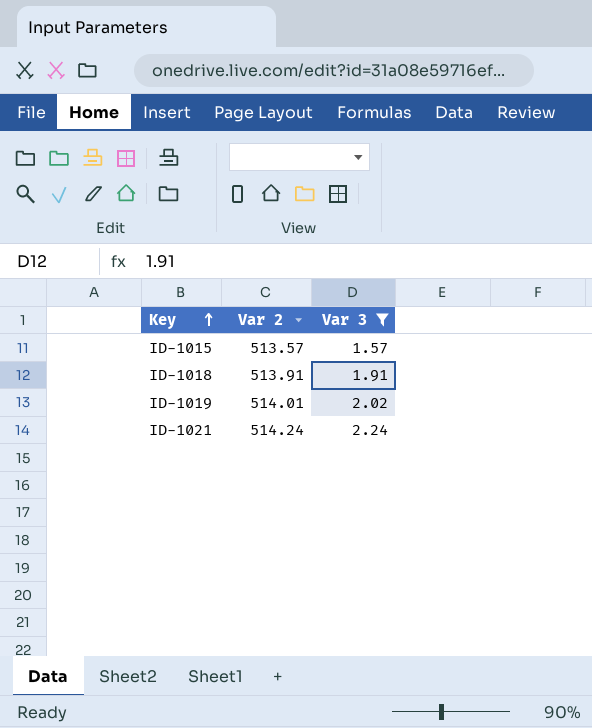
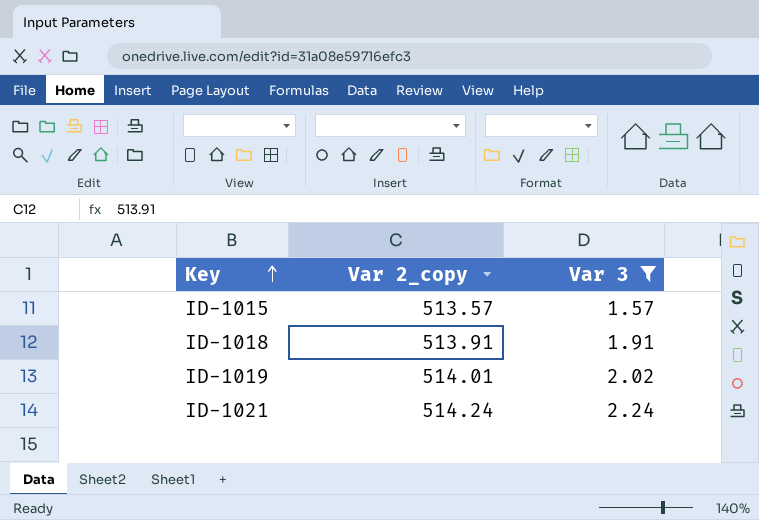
column name: Var 2 -> Var 2_copy

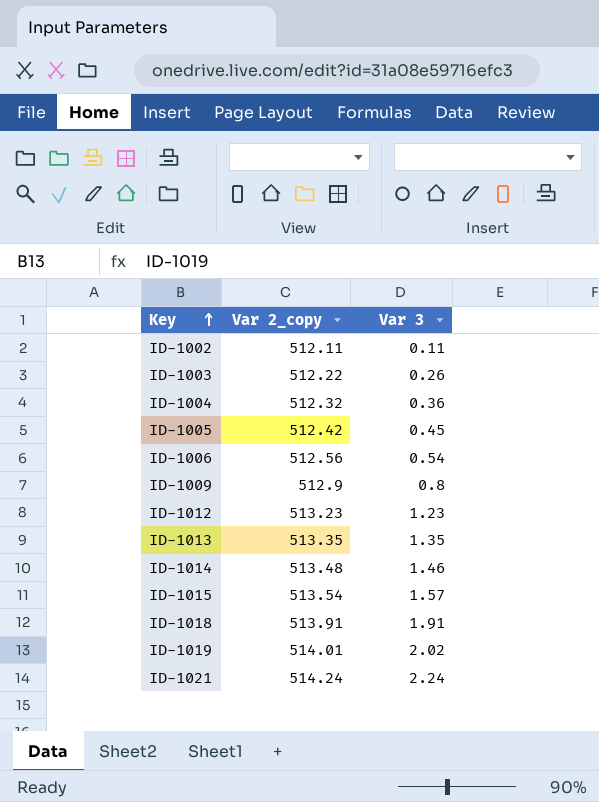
filter: Var 3 >= 1.57 -> none
ID-1015 | Var 2_copy: 513.57 -> 513.54

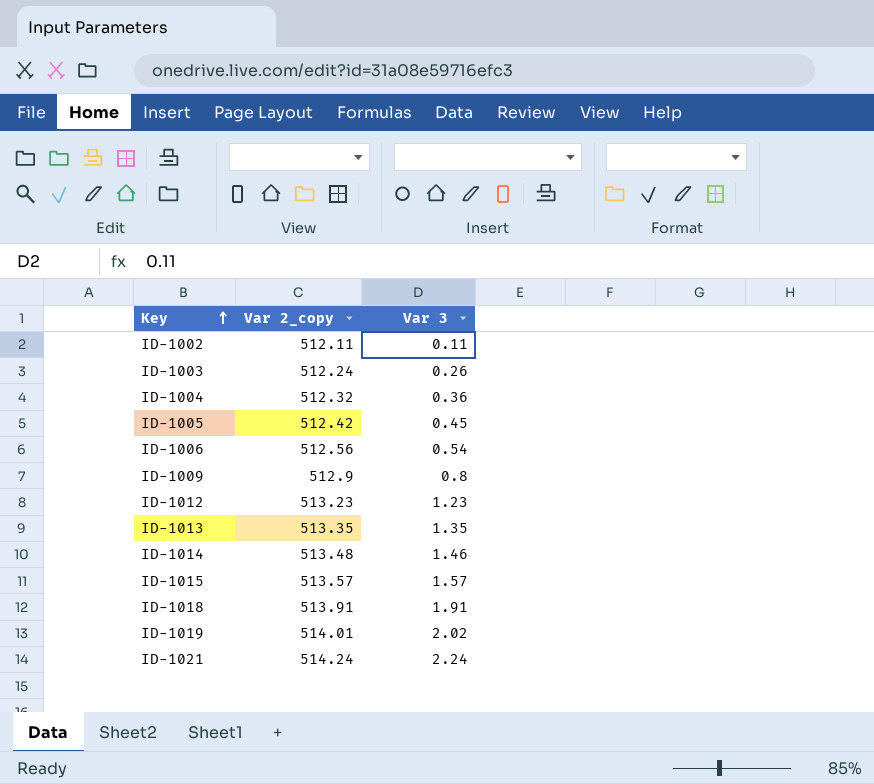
ID-1003 | Var 2_copy: 512.22 -> 512.24
ID-1015 | Var 2_copy: 513.54 -> 513.57

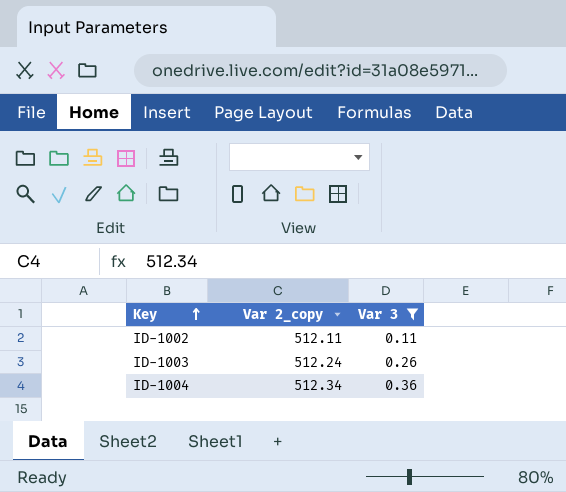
filter: none -> Var 3 <= 0.36
ID-1004 | Var 2_copy: 512.32 -> 512.34

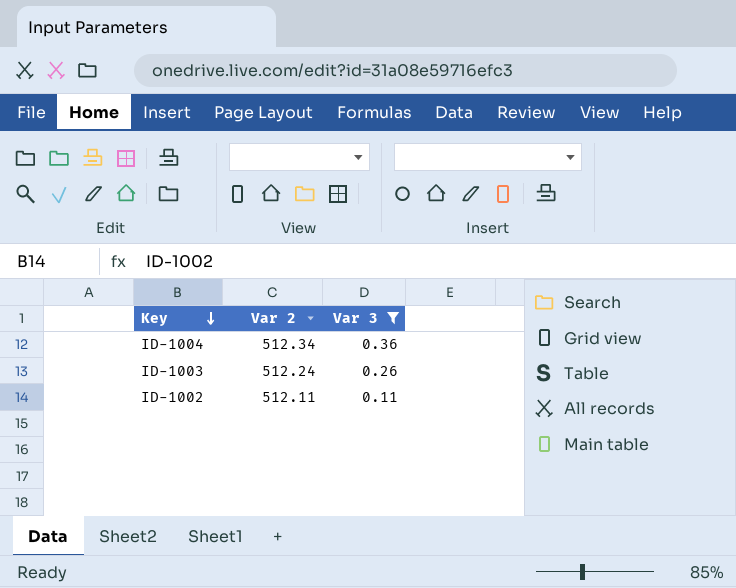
row order: Key ascending -> Key descending
column name: Var 2_copy -> Var 2

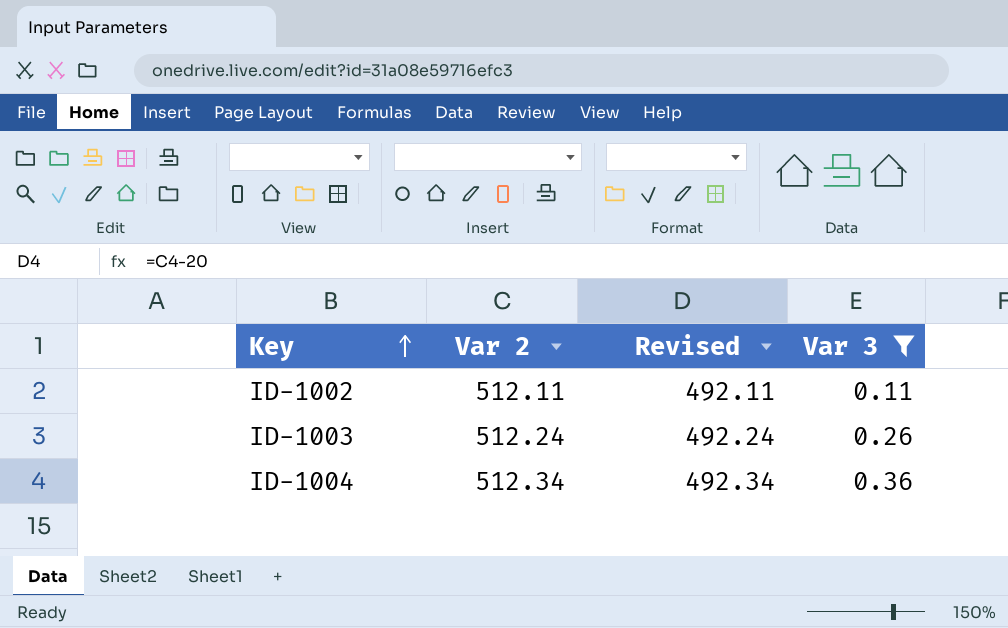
row order: Key descending -> Key ascending
column Revised | formula: none -> [Var 2] - 20

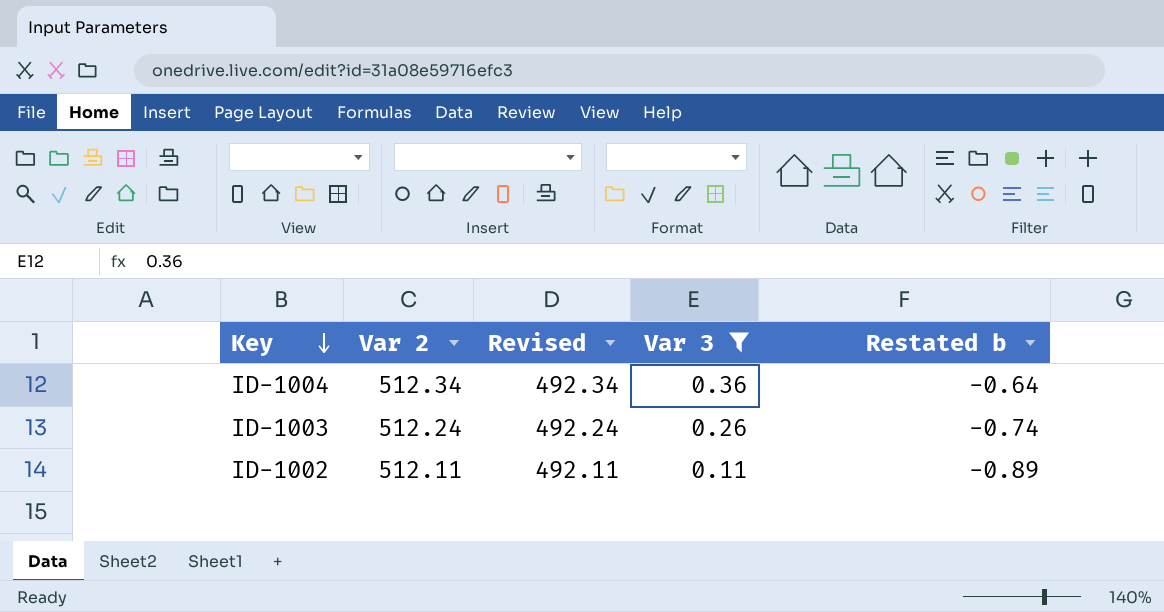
row order: Key ascending -> Key descending
column Restated b | formula: none -> [Var 3] - 1

